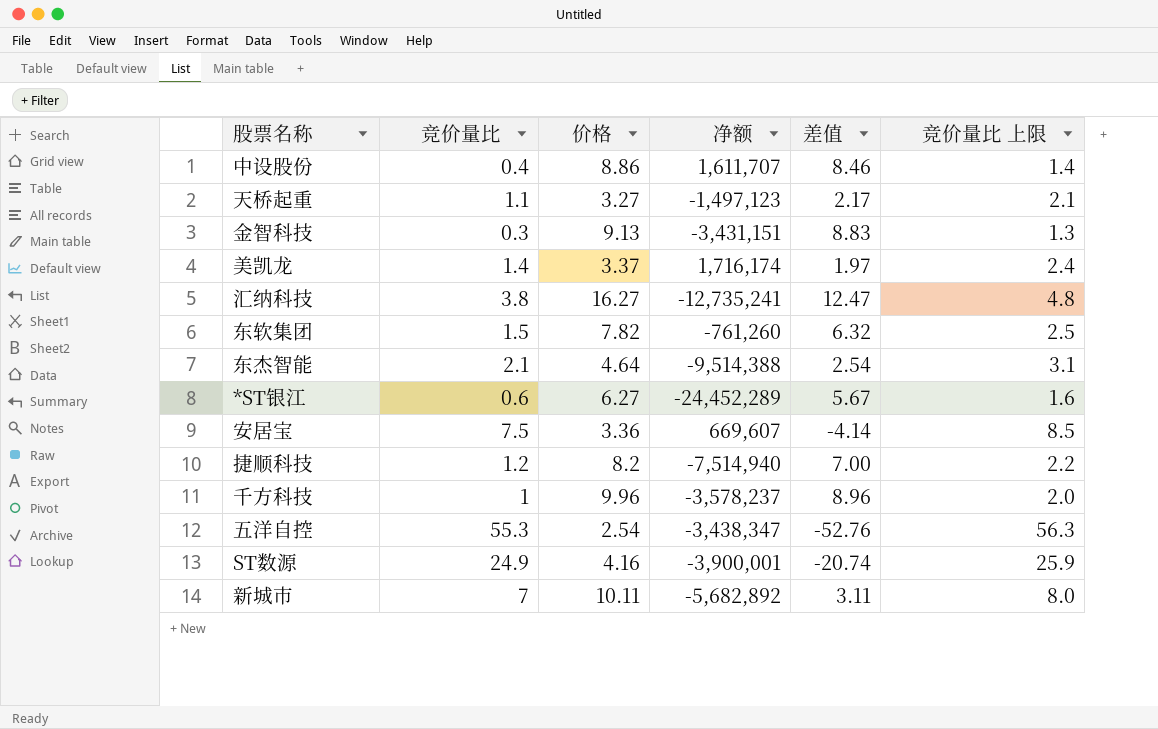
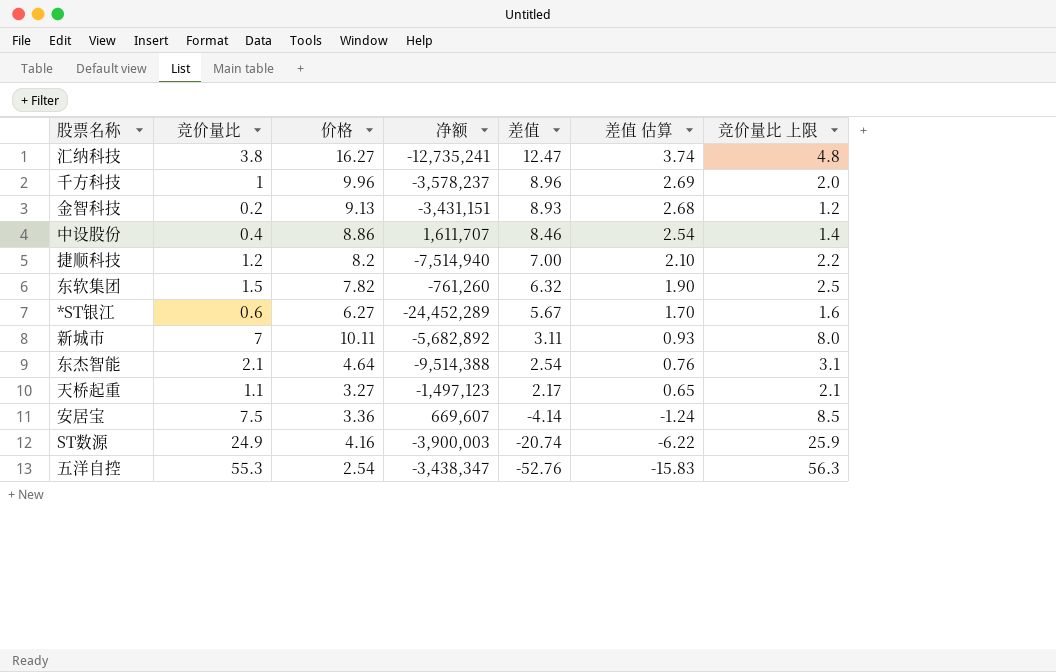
row order: none -> 差值 descending
column 差值 估算 | formula: none -> [差值] * 0.3
row 美凯龙: 1.4 | 3.37 | 1,716,174 | 1.97 | 2.4 -> none
金智科技 | 竞价量比: 0.3 -> 0.2
金智科技 | 差值: 8.83 -> 8.93
金智科技 | 竞价量比 上限: 1.3 -> 1.2
ST数源 | 净额: -3,900,001 -> -3,900,003

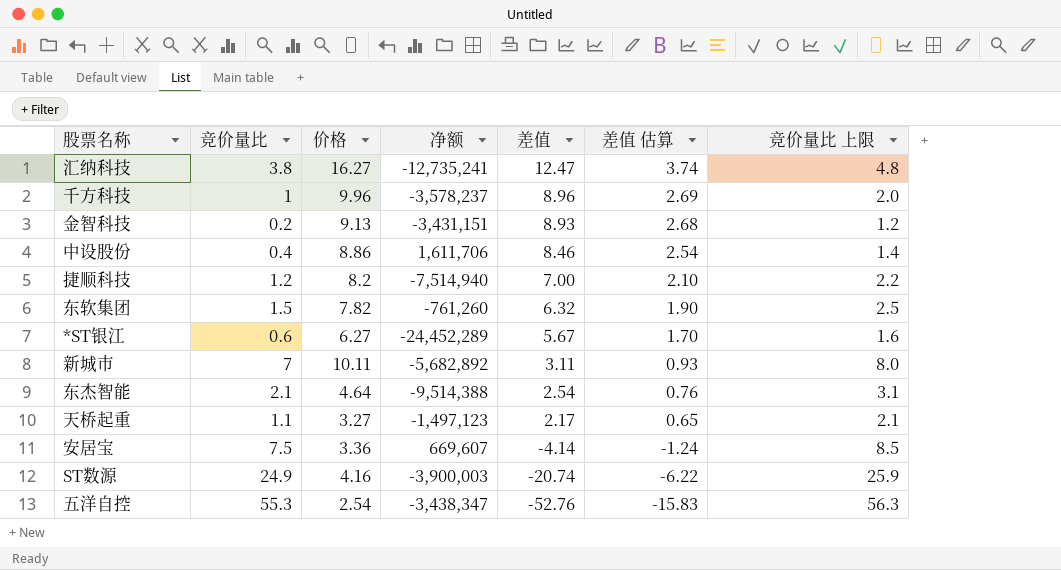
中设股份 | 净额: 1,611,707 -> 1,611,706

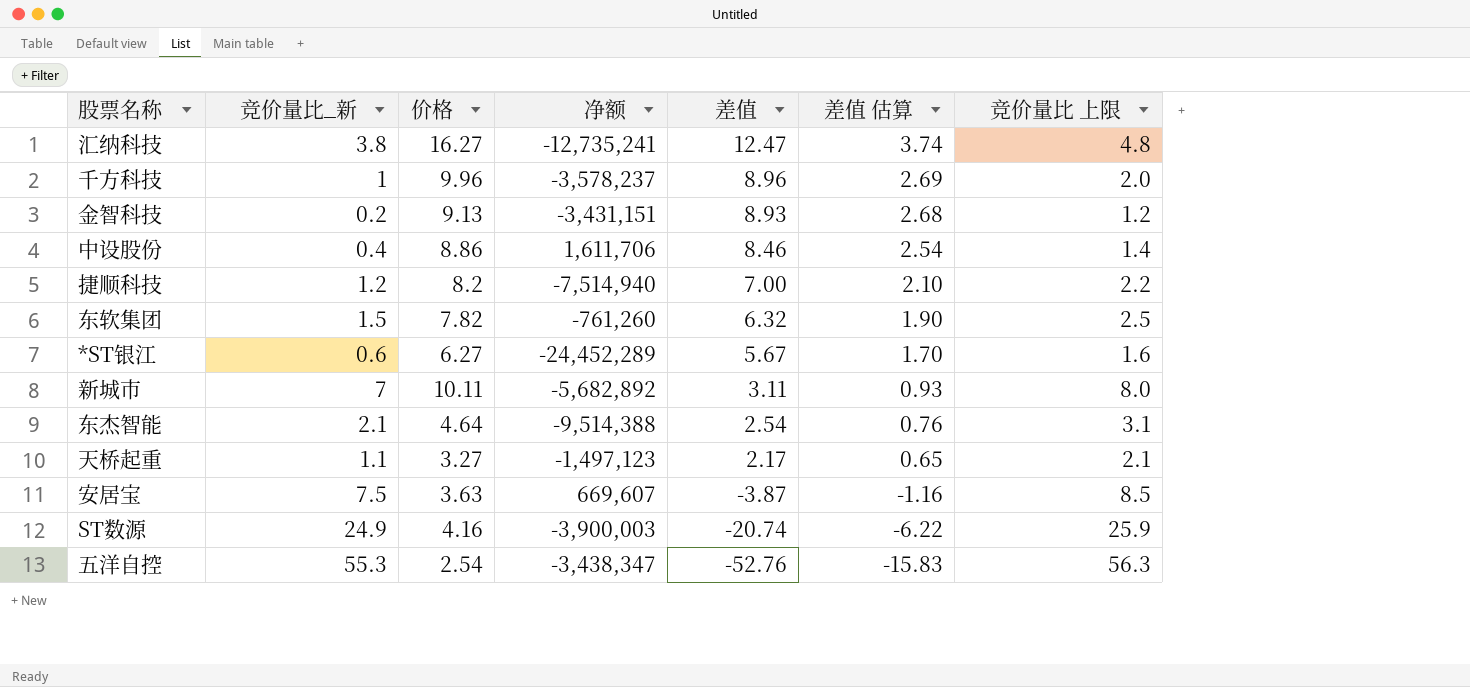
column name: 竞价量比 -> 竞价量比_新
安居宝 | 价格: 3.36 -> 3.63
安居宝 | 差值: -4.14 -> -3.87
安居宝 | 差值 估算: -1.24 -> -1.16

